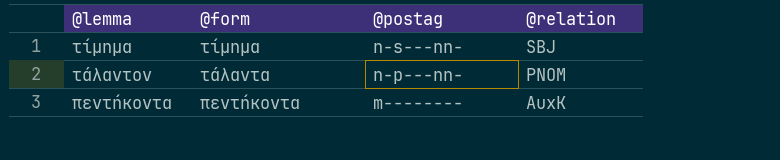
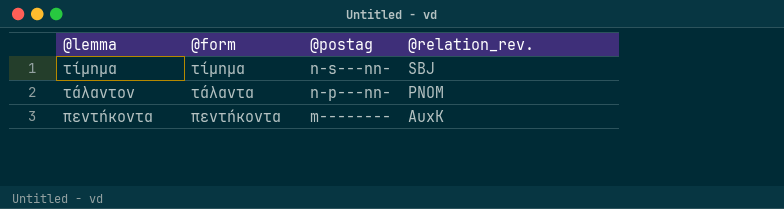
column name: @relation -> @relation_rev.

